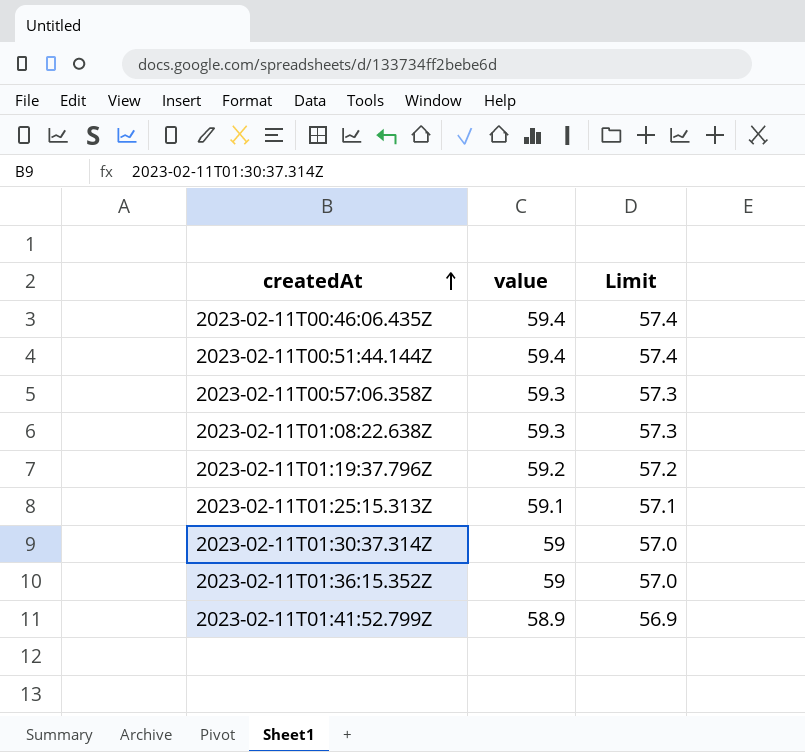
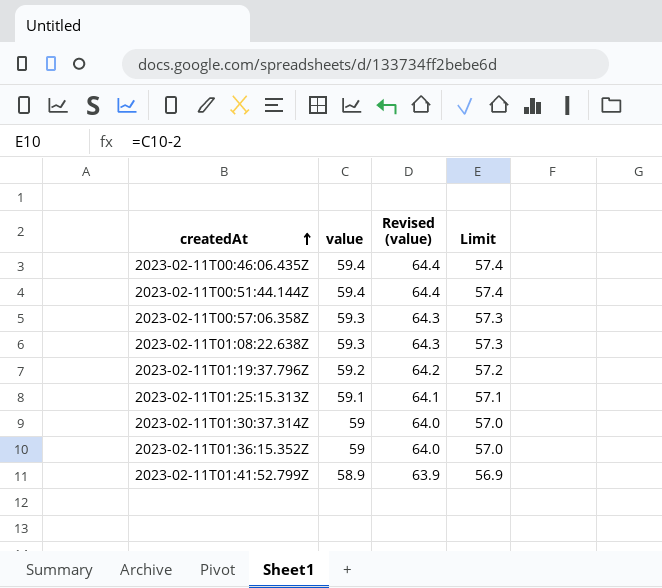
column Revised (value) | formula: none -> [value] + 5

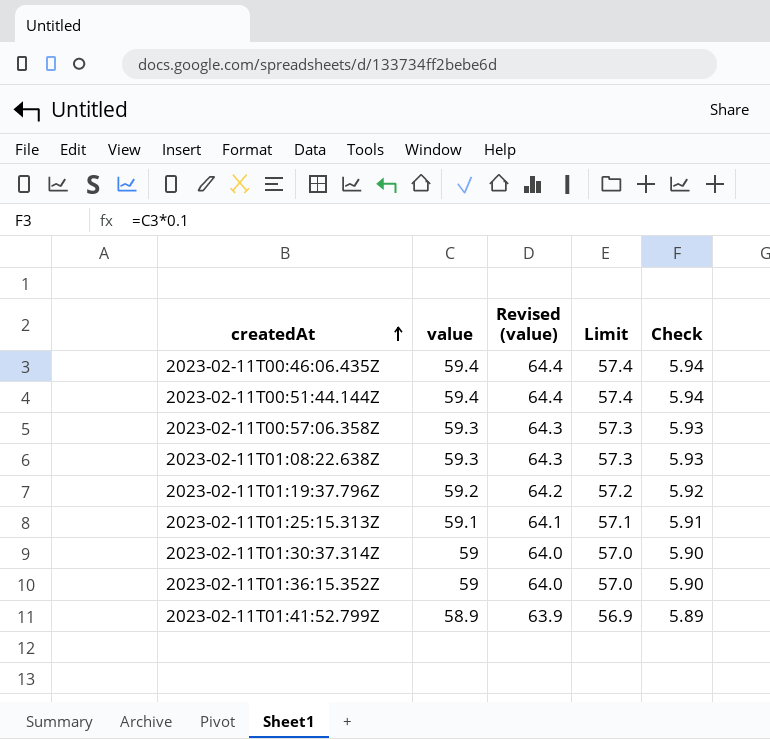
column Check | formula: none -> [value] * 0.1

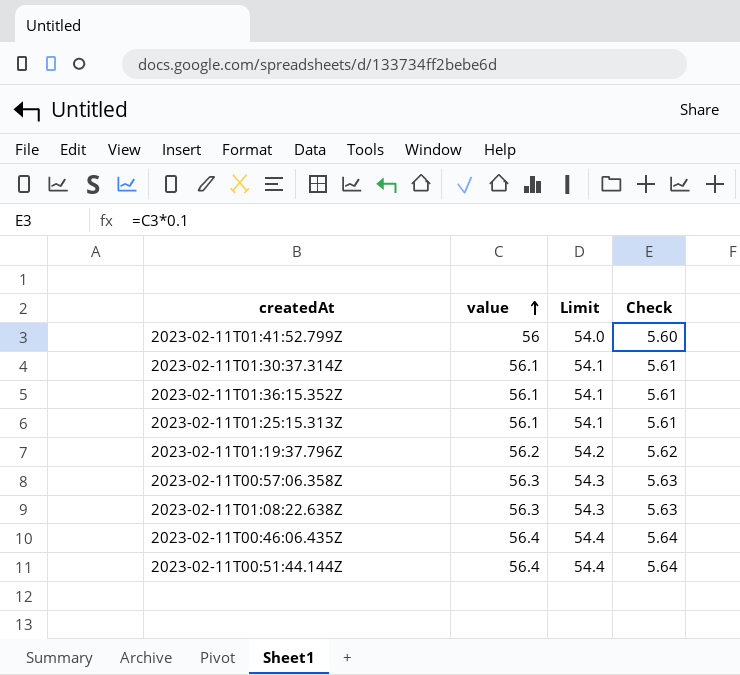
row order: createdAt ascending -> value ascending
column Revised (value) | formula: [value] + 5 -> none
2023-02-11T01:41:52.799Z | value: 58.9 -> 56
2023-02-11T01:41:52.799Z | Limit: 56.9 -> 54.0
2023-02-11T01:41:52.799Z | Check: 5.89 -> 5.60
2023-02-11T01:30:37.314Z | value: 59 -> 56.1
2023-02-11T01:30:37.314Z | Limit: 57.0 -> 54.1
2023-02-11T01:30:37.314Z | Check: 5.90 -> 5.61
2023-02-11T01:36:15.352Z | value: 59 -> 56.1
2023-02-11T01:36:15.352Z | Limit: 57.0 -> 54.1
2023-02-11T01:36:15.352Z | Check: 5.90 -> 5.61
2023-02-11T01:25:15.313Z | value: 59.1 -> 56.1
2023-02-11T01:25:15.313Z | Limit: 57.1 -> 54.1
2023-02-11T01:25:15.313Z | Check: 5.91 -> 5.61
2023-02-11T01:19:37.796Z | value: 59.2 -> 56.2
2023-02-11T01:19:37.796Z | Limit: 57.2 -> 54.2
2023-02-11T01:19:37.796Z | Check: 5.92 -> 5.62
2023-02-11T00:57:06.358Z | value: 59.3 -> 56.3
2023-02-11T00:57:06.358Z | Limit: 57.3 -> 54.3
2023-02-11T00:57:06.358Z | Check: 5.93 -> 5.63
2023-02-11T01:08:22.638Z | value: 59.3 -> 56.3
2023-02-11T01:08:22.638Z | Limit: 57.3 -> 54.3
2023-02-11T01:08:22.638Z | Check: 5.93 -> 5.63
2023-02-11T00:46:06.435Z | value: 59.4 -> 56.4
2023-02-11T00:46:06.435Z | Limit: 57.4 -> 54.4
2023-02-11T00:46:06.435Z | Check: 5.94 -> 5.64
2023-02-11T00:51:44.144Z | value: 59.4 -> 56.4
2023-02-11T00:51:44.144Z | Limit: 57.4 -> 54.4
2023-02-11T00:51:44.144Z | Check: 5.94 -> 5.64

